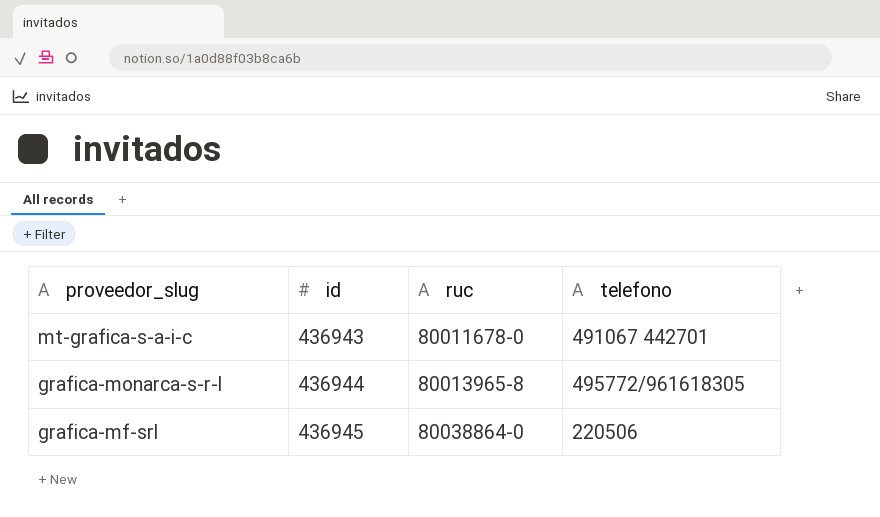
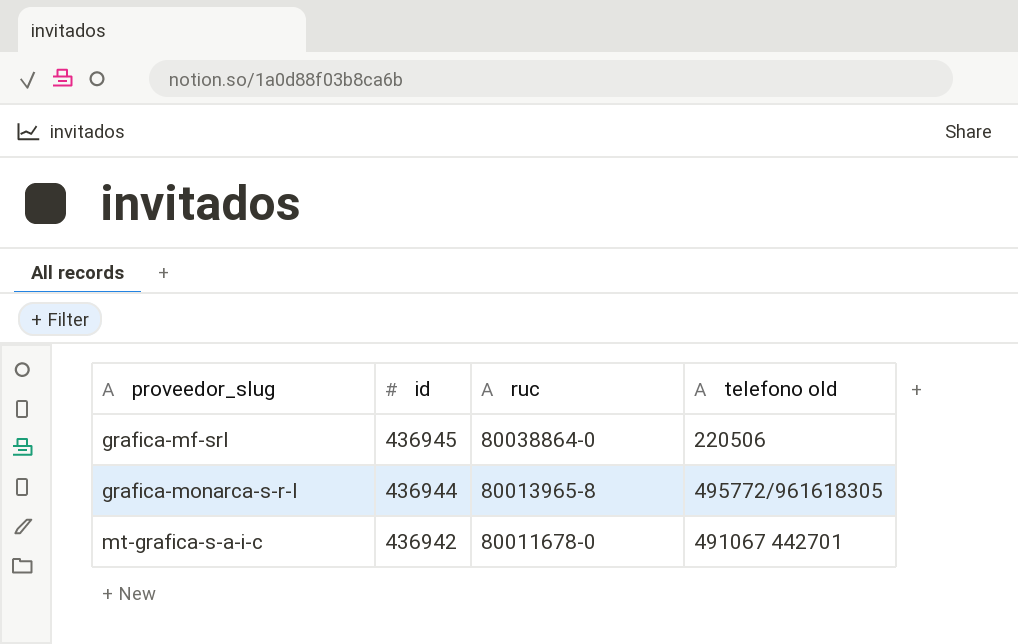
row order: proveedor_slug descending -> proveedor_slug ascending
column name: telefono -> telefono old
mt-grafica-s-a-i-c | id: 436943 -> 436942

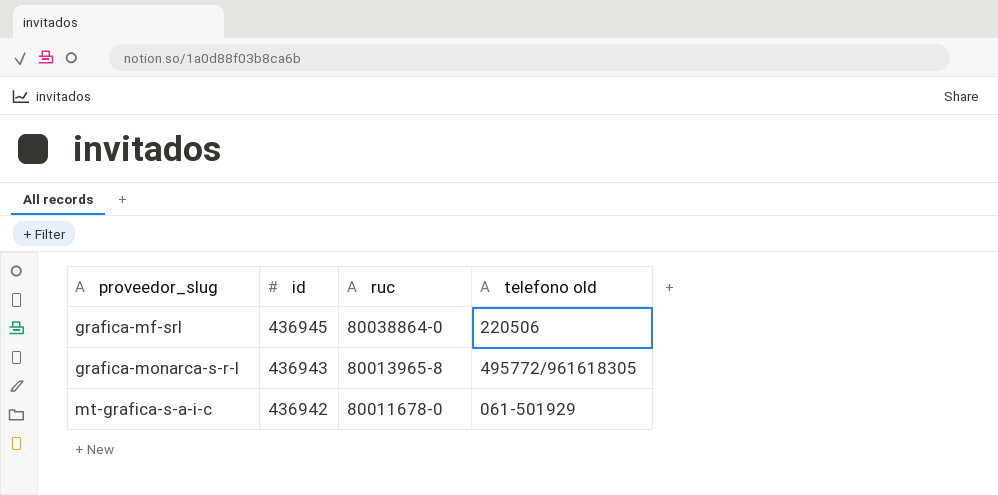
grafica-monarca-s-r-l | id: 436944 -> 436943
mt-grafica-s-a-i-c | telefono old: 491067 442701 -> 061-501929

